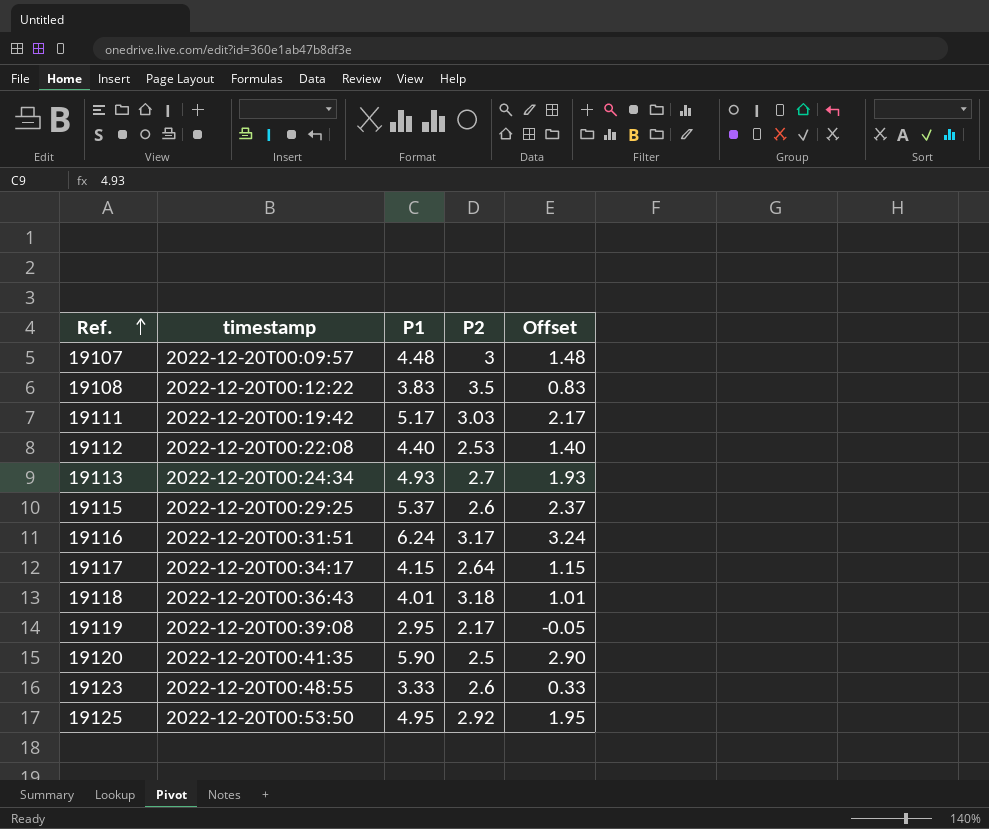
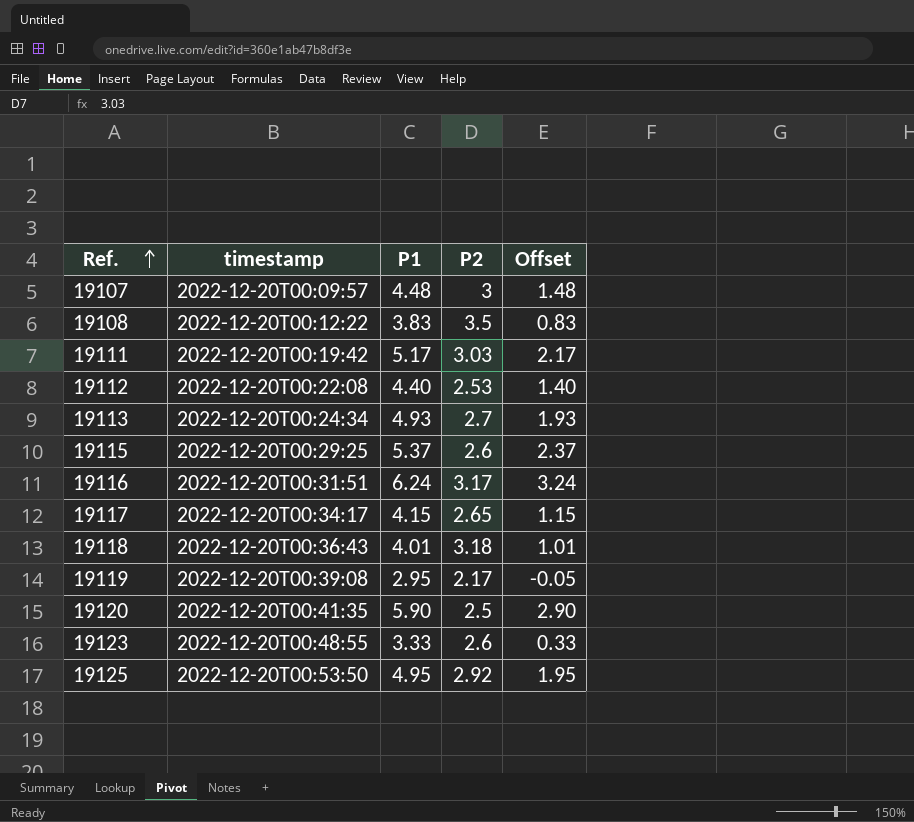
19117 | P2: 2.64 -> 2.65

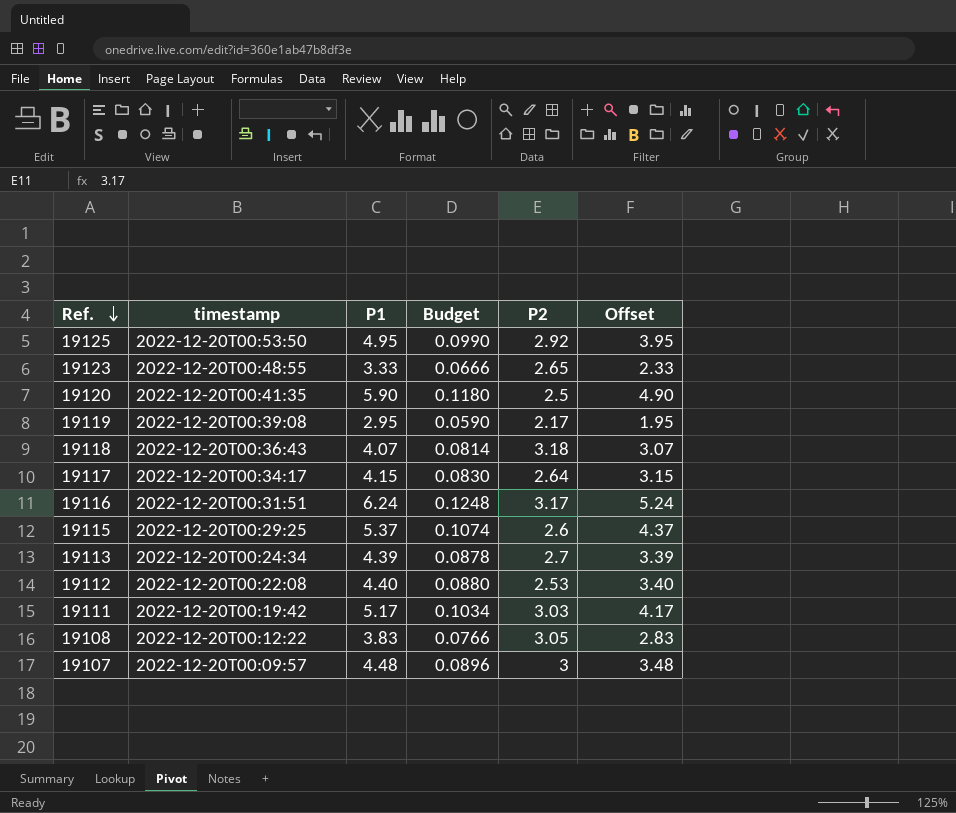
row order: Ref. ascending -> Ref. descending
column Budget | formula: none -> [P1] * 0.02
column Offset | formula: [P1] - 3 -> [P1] - 1
19123 | P2: 2.6 -> 2.65
19118 | P1: 4.01 -> 4.07
19117 | P2: 2.65 -> 2.64
19113 | P1: 4.93 -> 4.39
19108 | P2: 3.5 -> 3.05

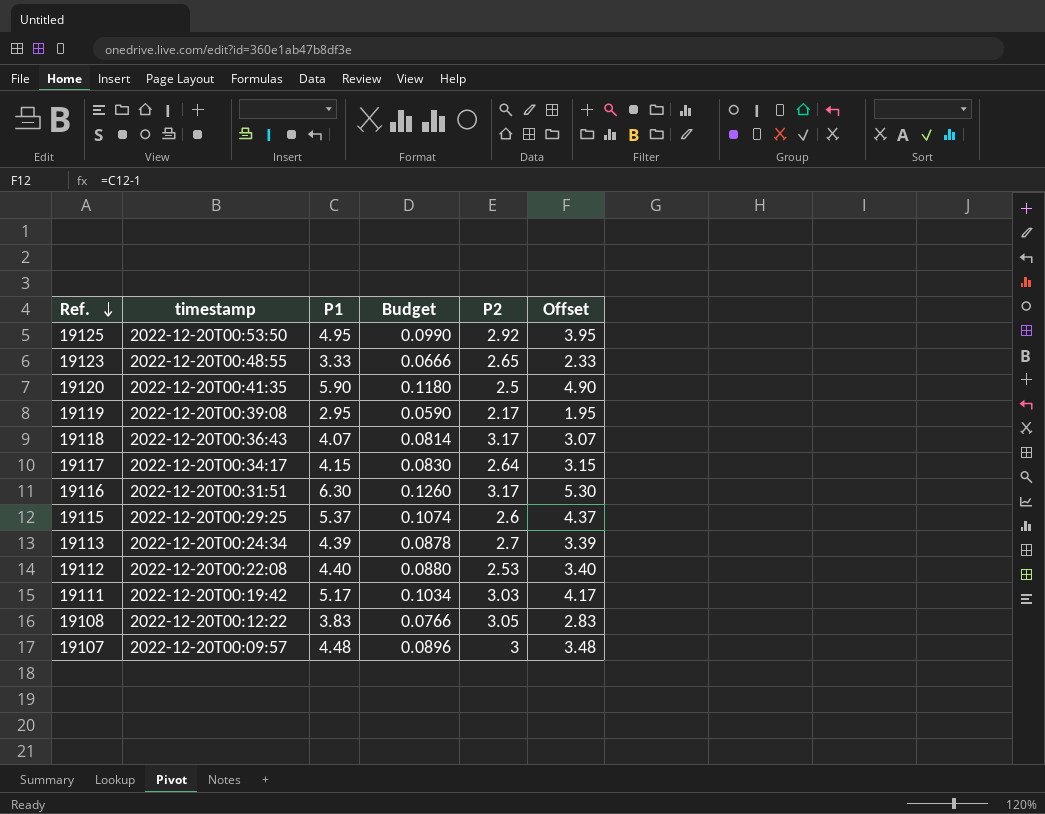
19118 | P2: 3.18 -> 3.17
19116 | P1: 6.24 -> 6.30
19116 | Budget: 0.1248 -> 0.1260
19116 | Offset: 5.24 -> 5.30

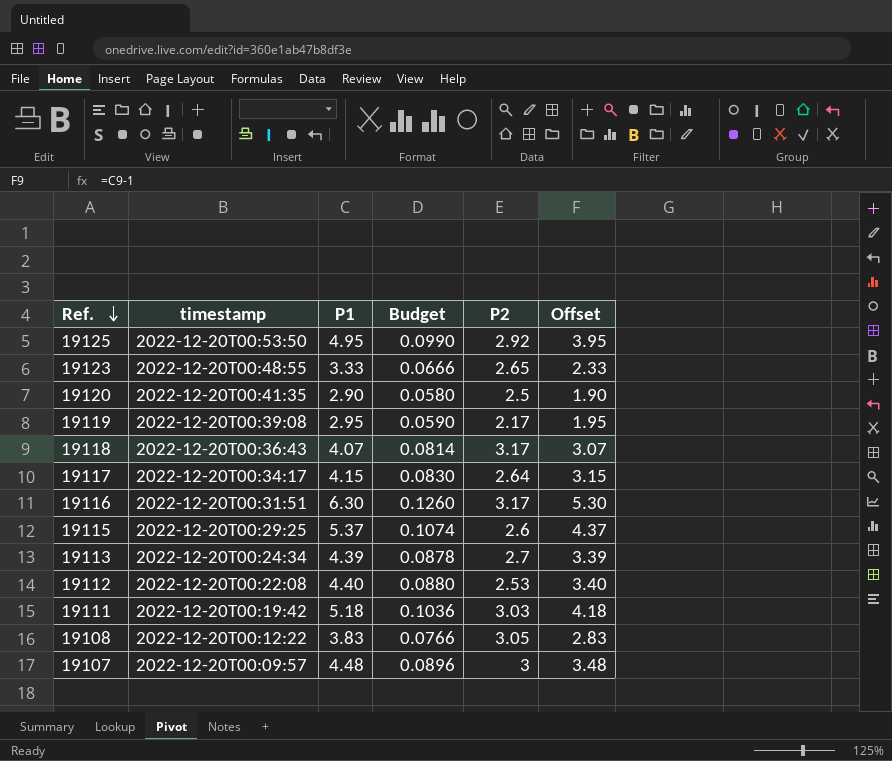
19120 | P1: 5.90 -> 2.90
19120 | Budget: 0.1180 -> 0.0580
19120 | Offset: 4.90 -> 1.90
19111 | P1: 5.17 -> 5.18
19111 | Budget: 0.1034 -> 0.1036
19111 | Offset: 4.17 -> 4.18

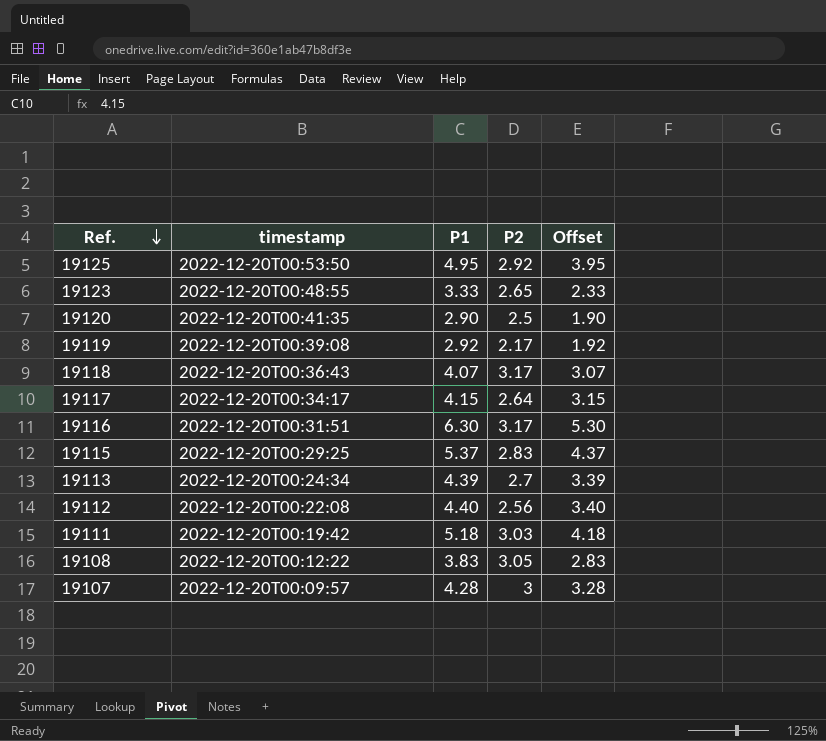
column Budget | formula: [P1] * 0.02 -> none
19119 | P1: 2.95 -> 2.92
19119 | Offset: 1.95 -> 1.92
19115 | P2: 2.6 -> 2.83
19112 | P2: 2.53 -> 2.56
19107 | P1: 4.48 -> 4.28
19107 | Offset: 3.48 -> 3.28

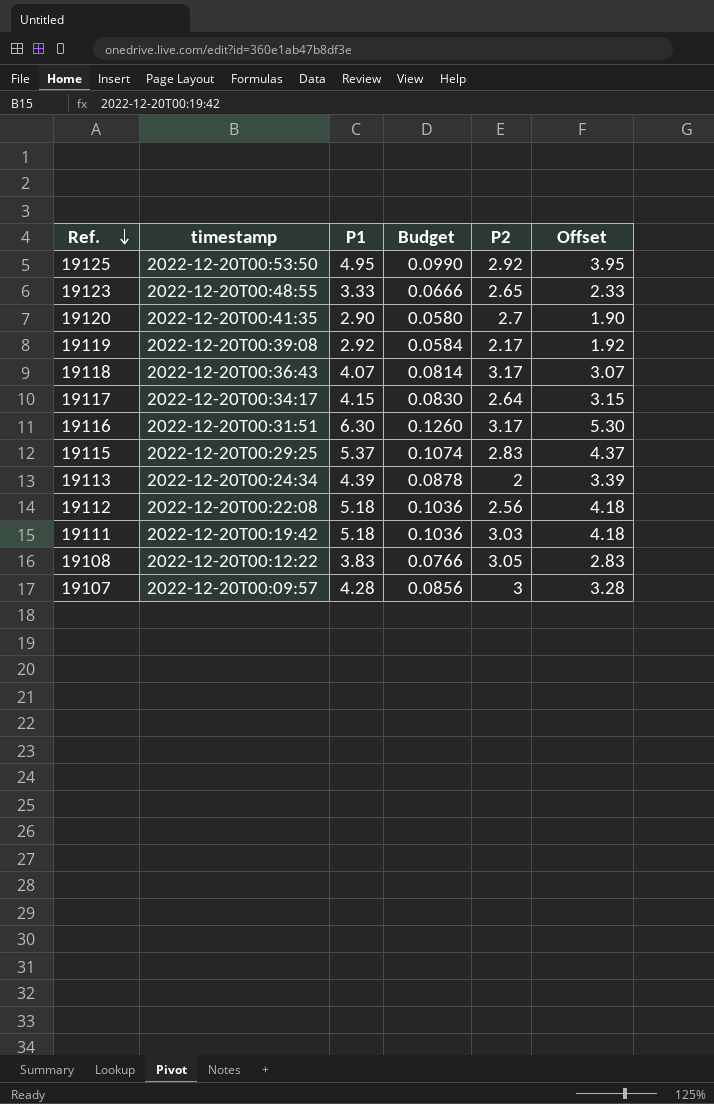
column Budget | formula: none -> [P1] * 0.02
19120 | P2: 2.5 -> 2.7
19113 | P2: 2.7 -> 2
19112 | P1: 4.40 -> 5.18
19112 | Offset: 3.40 -> 4.18

